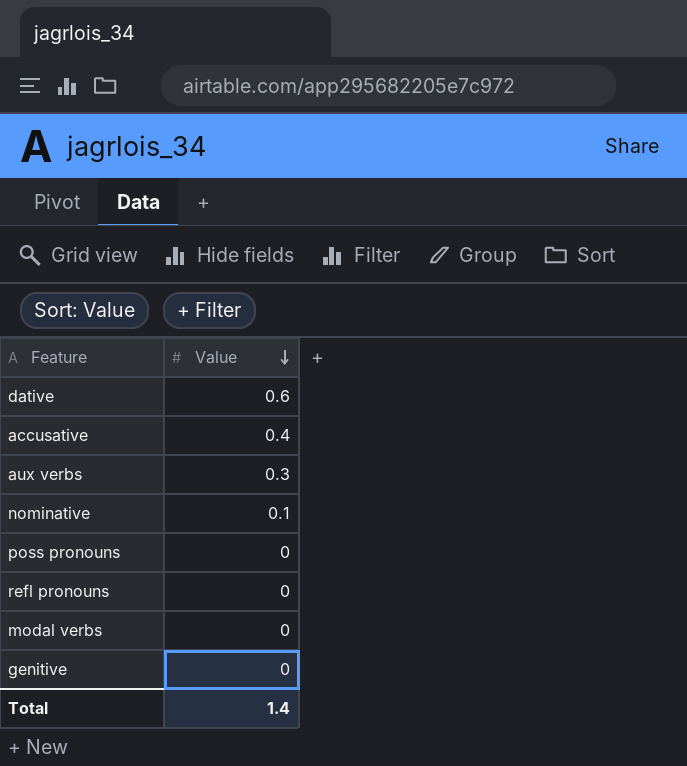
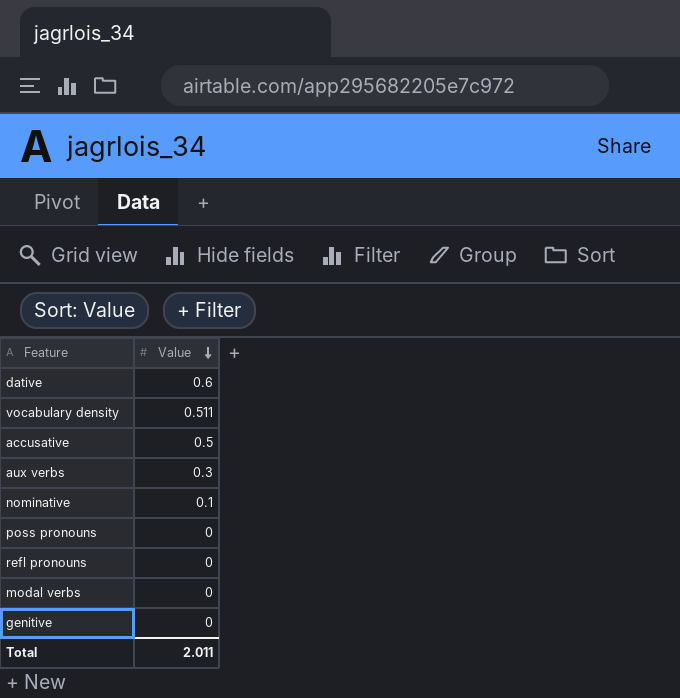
row vocabulary density: none -> 0.511
accusative | Value: 0.4 -> 0.5
Total | Value: 1.4 -> 2.011

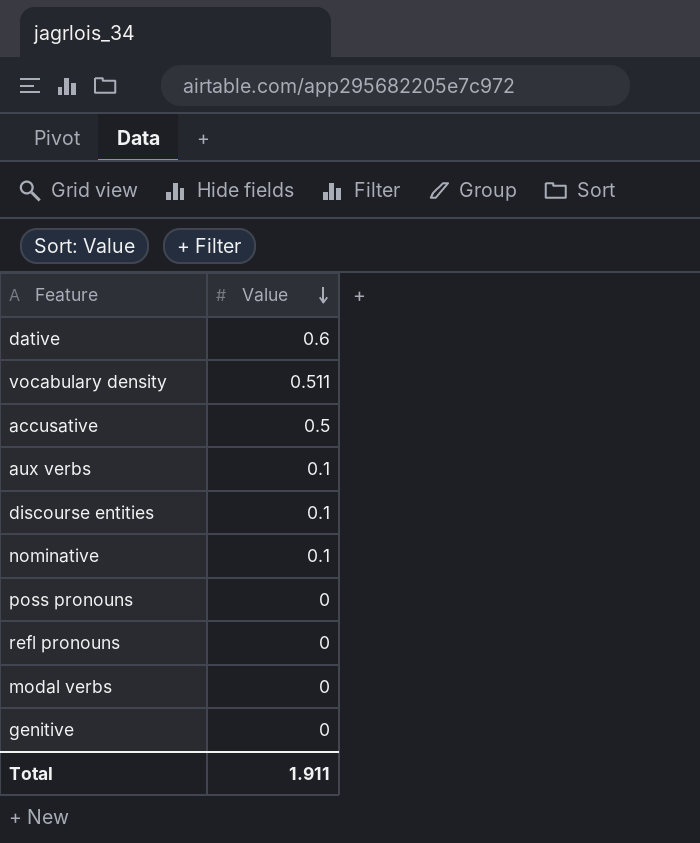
aux verbs | Value: 0.3 -> 0.1
row discourse entities: none -> 0.1
Total | Value: 2.011 -> 1.911

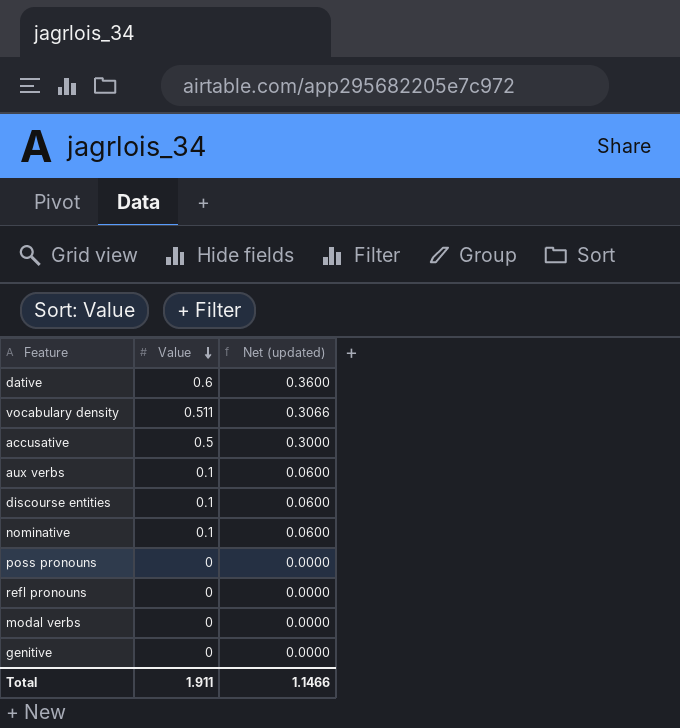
column Net (updated) | formula: none -> [Value] * 0.6

